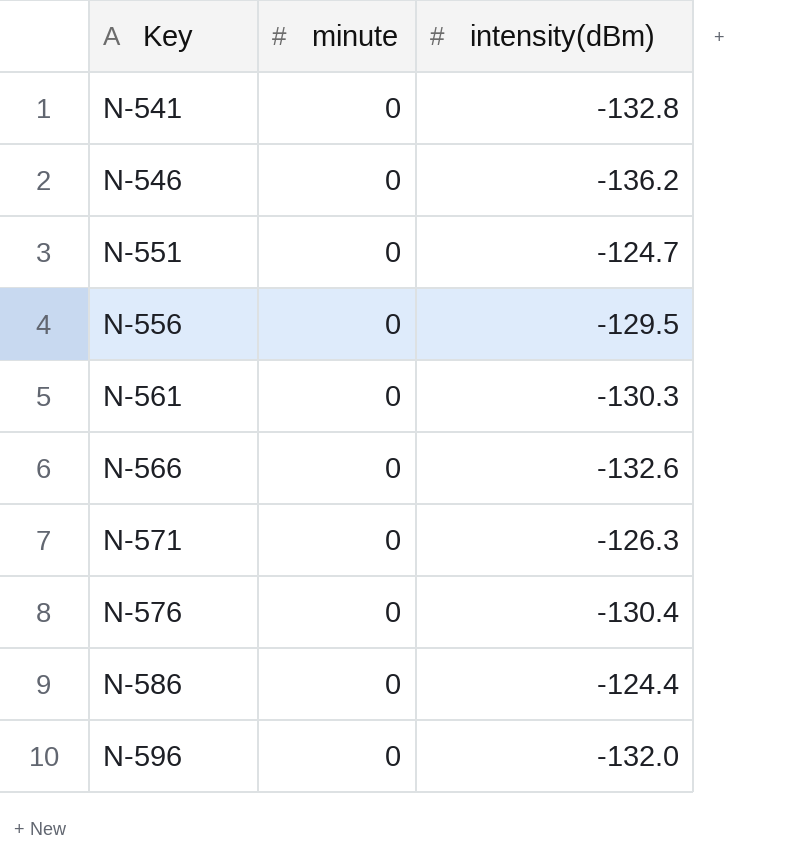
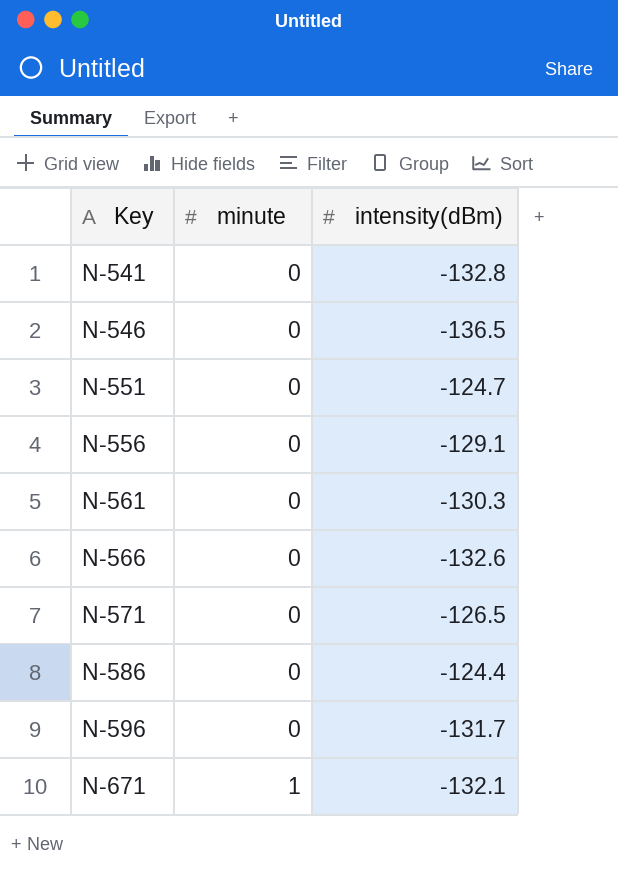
row N-576: 0 | -130.4 -> none
N-546 | intensity(dBm): -136.2 -> -136.5
N-556 | intensity(dBm): -129.5 -> -129.1
N-571 | intensity(dBm): -126.3 -> -126.5
N-596 | intensity(dBm): -132.0 -> -131.7
row N-671: none -> 1 | -132.1

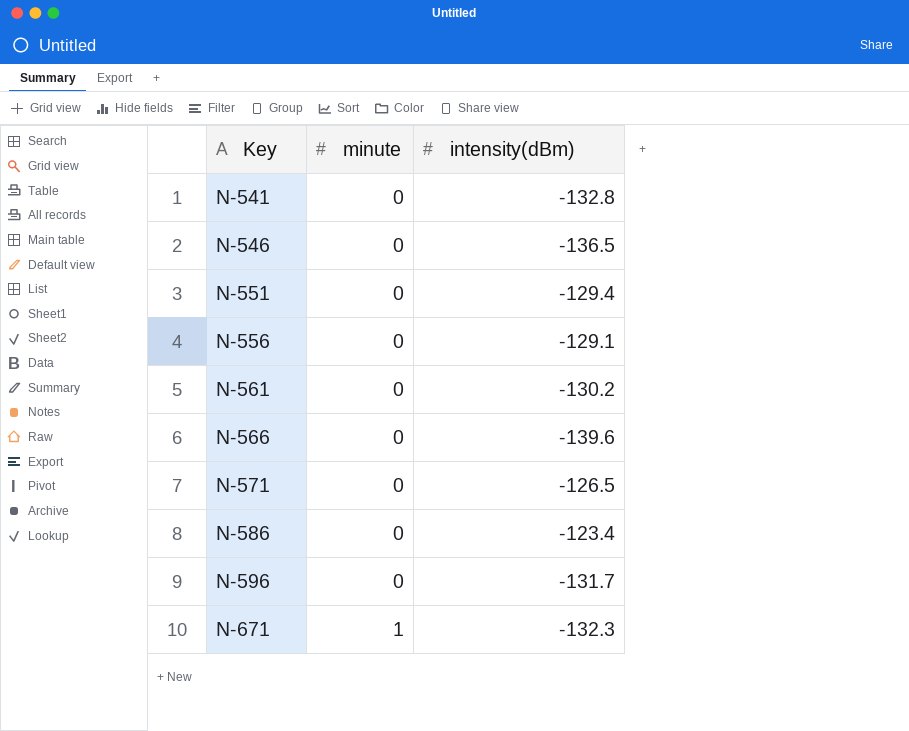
N-551 | intensity(dBm): -124.7 -> -129.4
N-561 | intensity(dBm): -130.3 -> -130.2
N-566 | intensity(dBm): -132.6 -> -139.6
N-586 | intensity(dBm): -124.4 -> -123.4
N-671 | intensity(dBm): -132.1 -> -132.3

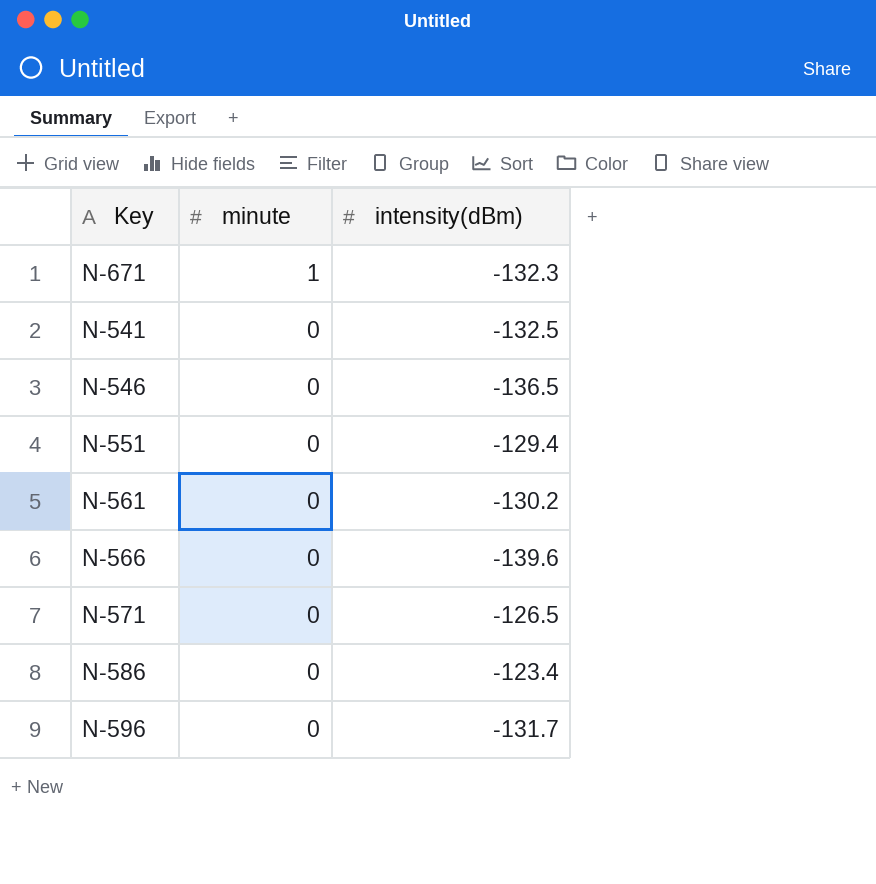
row order: Key ascending -> minute descending
row N-556: 0 | -129.1 -> none
N-541 | intensity(dBm): -132.8 -> -132.5

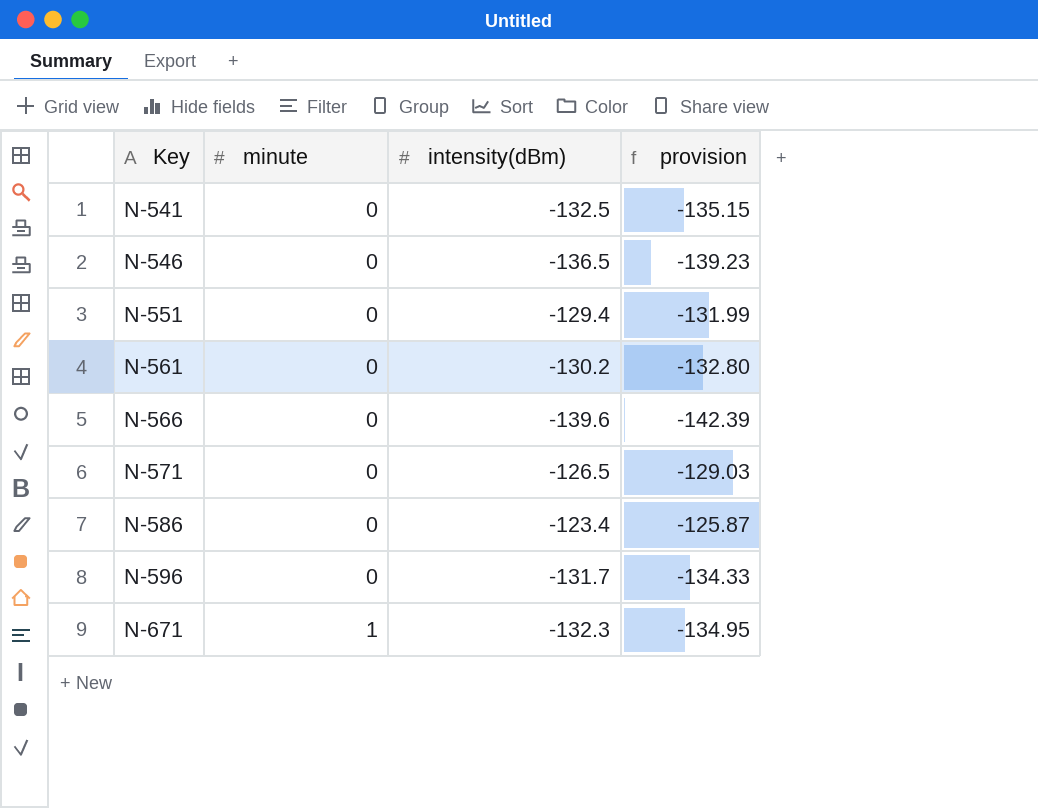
row order: minute descending -> Key ascending
column provision | formula: none -> [intensity(dBm)] * 1.02

